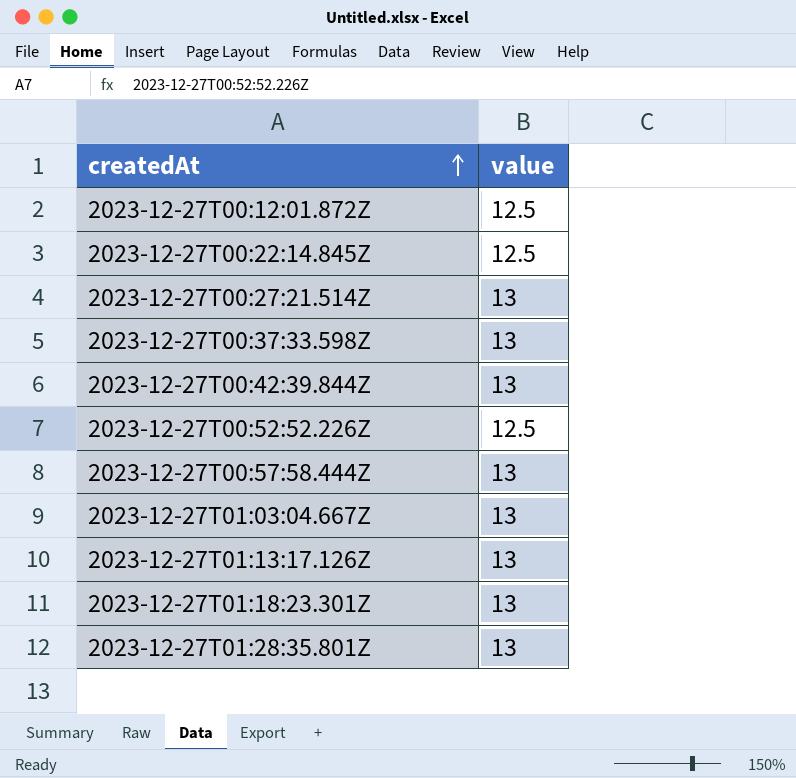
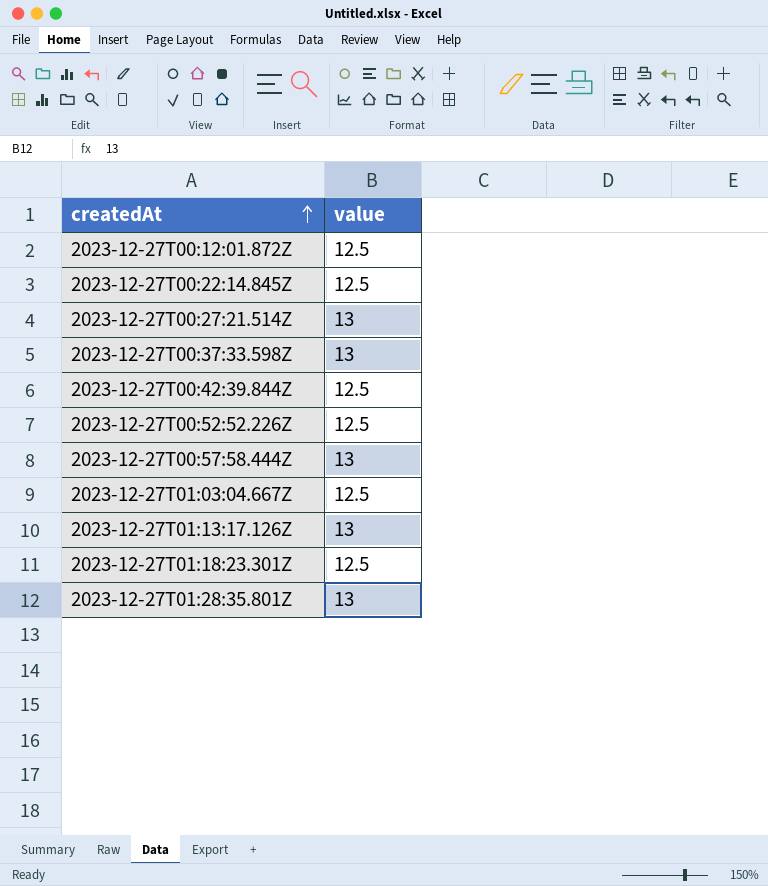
2023-12-27T00:42:39.844Z | value: 13 -> 12.5
2023-12-27T01:03:04.667Z | value: 13 -> 12.5
2023-12-27T01:18:23.301Z | value: 13 -> 12.5

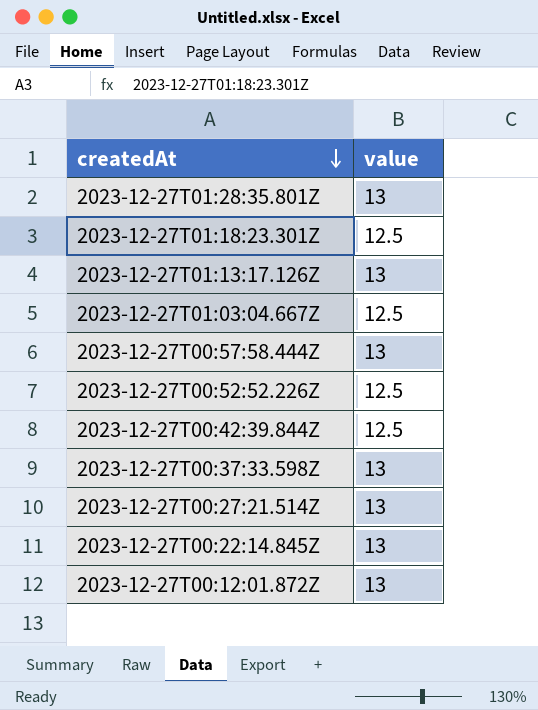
row order: createdAt ascending -> createdAt descending
2023-12-27T00:22:14.845Z | value: 12.5 -> 13
2023-12-27T00:12:01.872Z | value: 12.5 -> 13

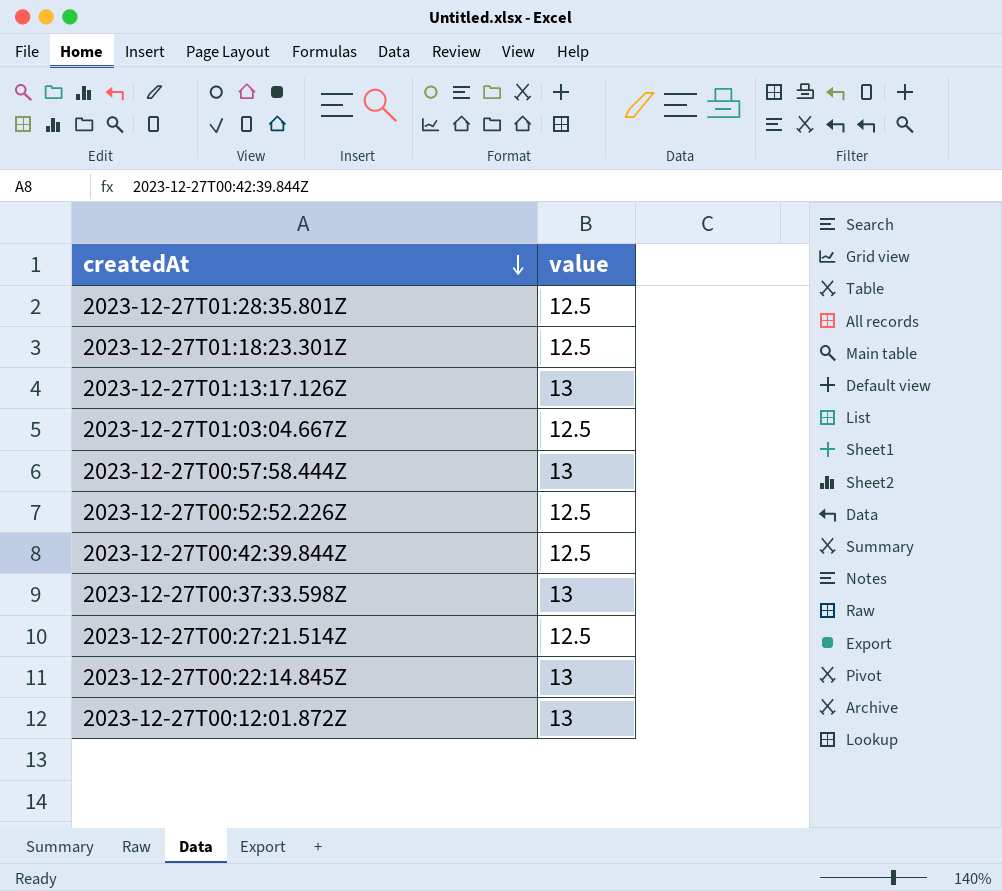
2023-12-27T01:28:35.801Z | value: 13 -> 12.5
2023-12-27T00:27:21.514Z | value: 13 -> 12.5

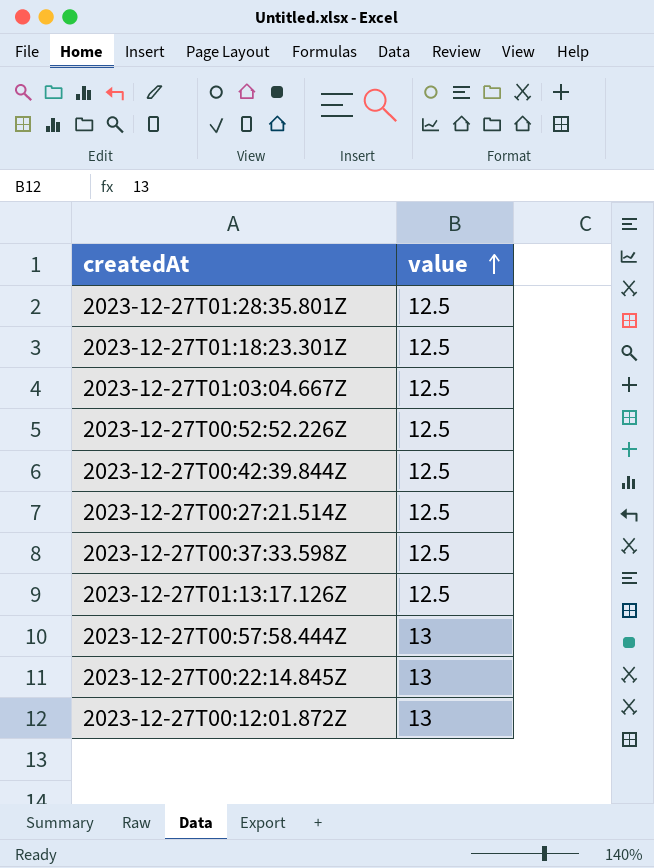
row order: createdAt descending -> value ascending
2023-12-27T00:37:33.598Z | value: 13 -> 12.5
2023-12-27T01:13:17.126Z | value: 13 -> 12.5

